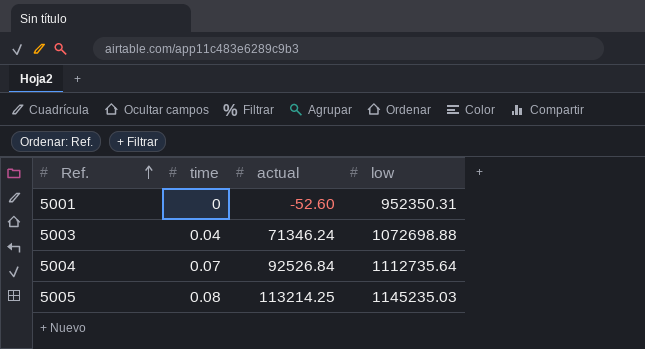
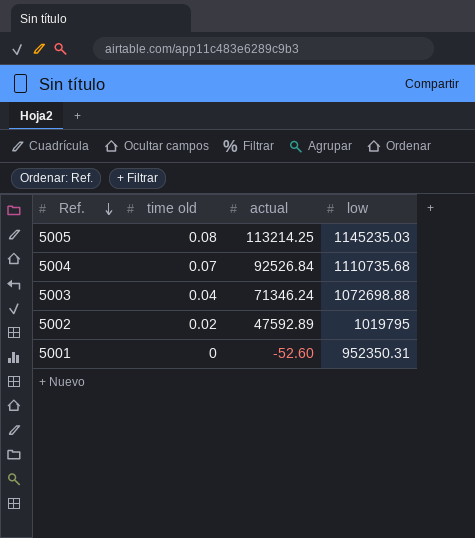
row order: Ref. ascending -> Ref. descending
column name: time -> time old
5004 | low: 1112735.64 -> 1110735.68
row 5002: none -> 0.02 | 47592.89 | 1019795

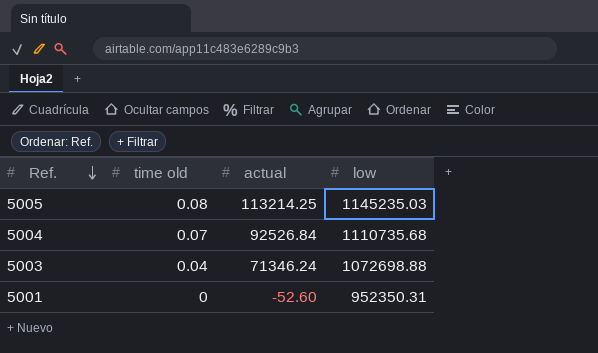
row 5002: 0.02 | 47592.89 | 1019795 -> none

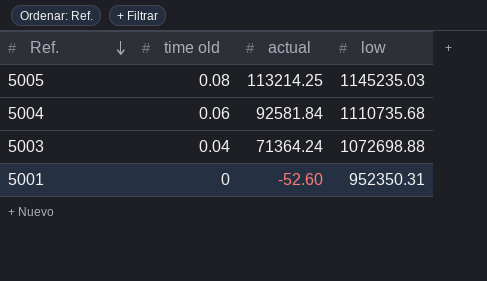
5004 | time old: 0.07 -> 0.06
5004 | actual: 92526.84 -> 92581.84
5003 | actual: 71346.24 -> 71364.24

